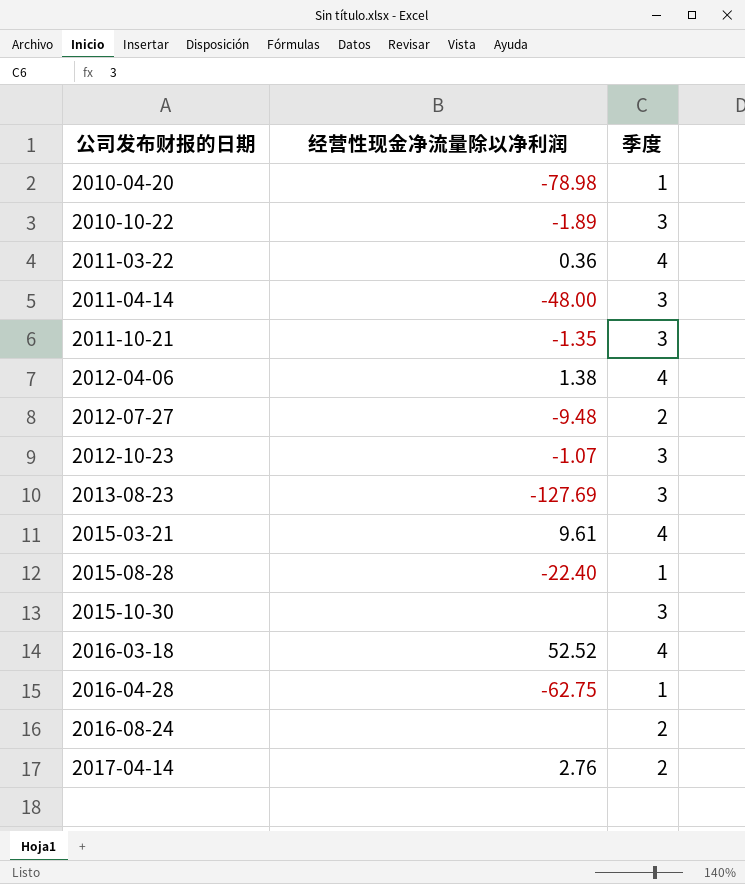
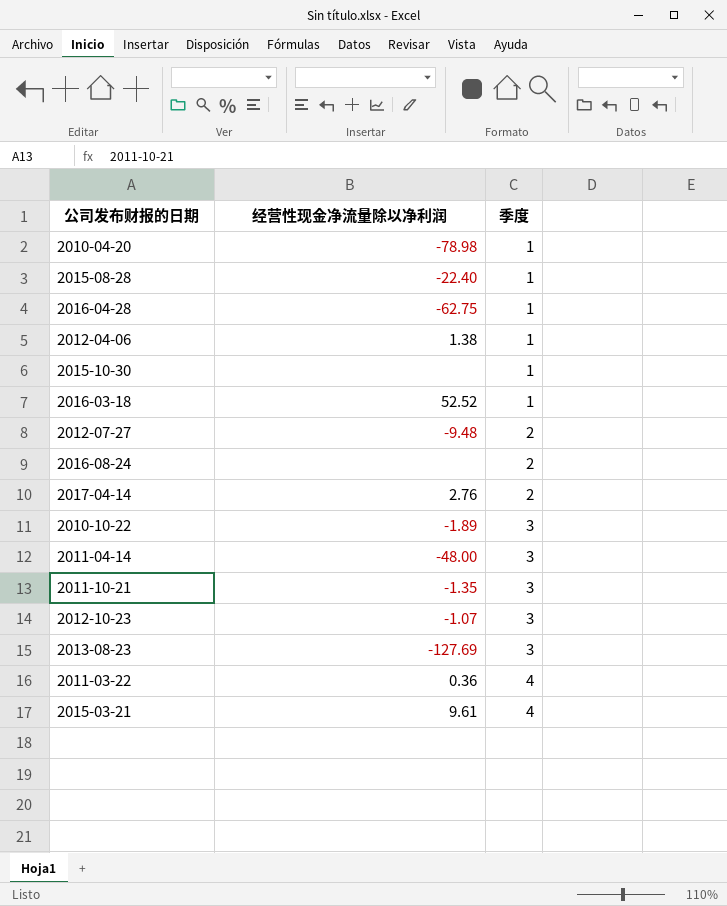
row order: 公司发布财报的日期 ascending -> 季度 ascending
2012-04-06 | 季度: 4 -> 1
2015-10-30 | 季度: 3 -> 1
2016-03-18 | 季度: 4 -> 1

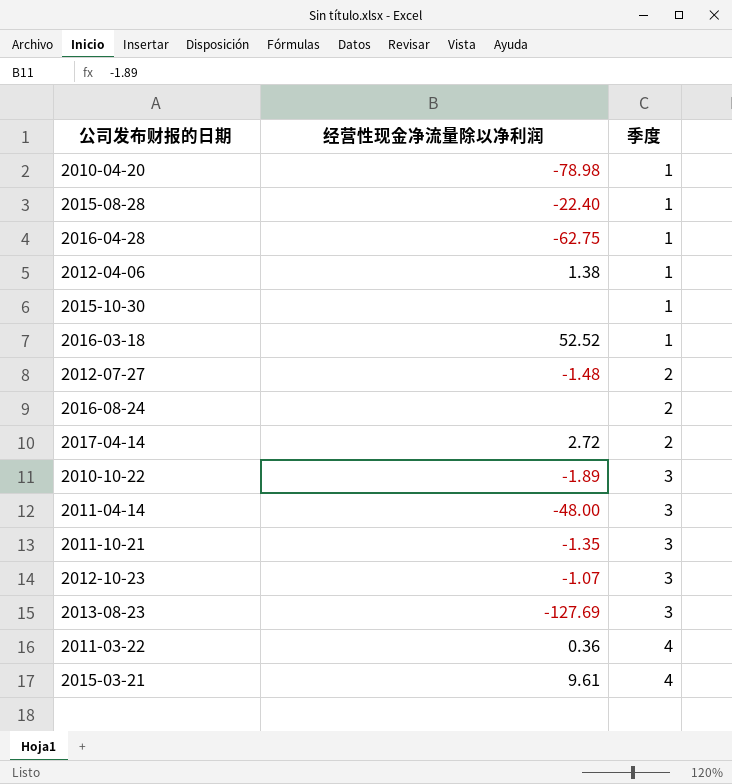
2012-07-27 | 经营性现金净流量除以净利润: -9.48 -> -1.48
2017-04-14 | 经营性现金净流量除以净利润: 2.76 -> 2.72

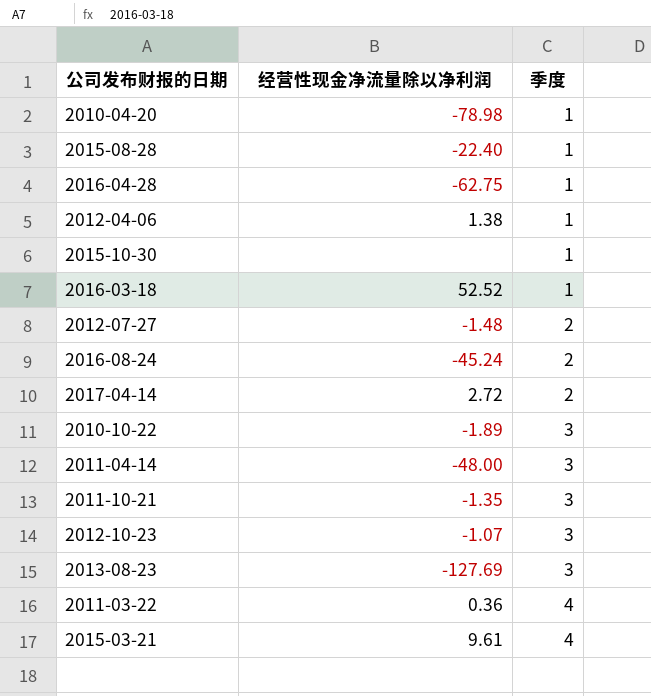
2016-08-24 | 经营性现金净流量除以净利润: none -> -45.24

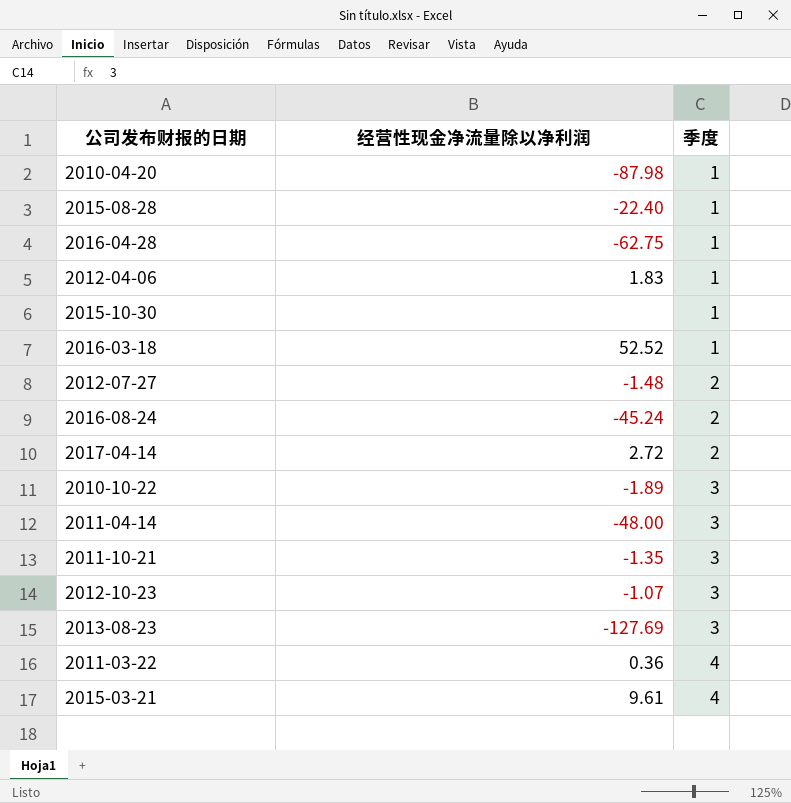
2010-04-20 | 经营性现金净流量除以净利润: -78.98 -> -87.98
2012-04-06 | 经营性现金净流量除以净利润: 1.38 -> 1.83

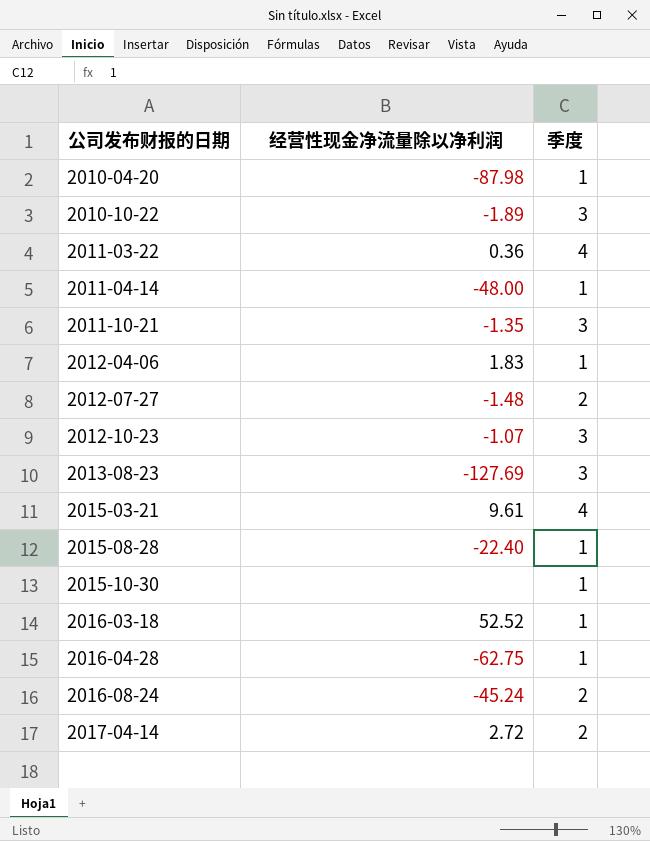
row order: 季度 ascending -> 公司发布财报的日期 ascending
2011-04-14 | 季度: 3 -> 1

